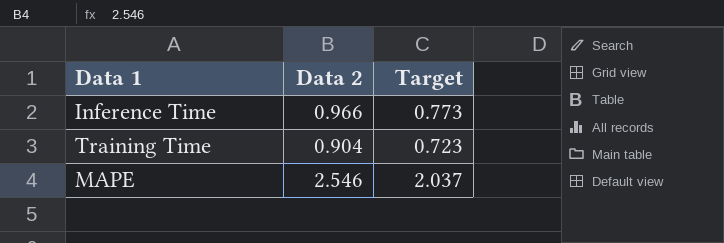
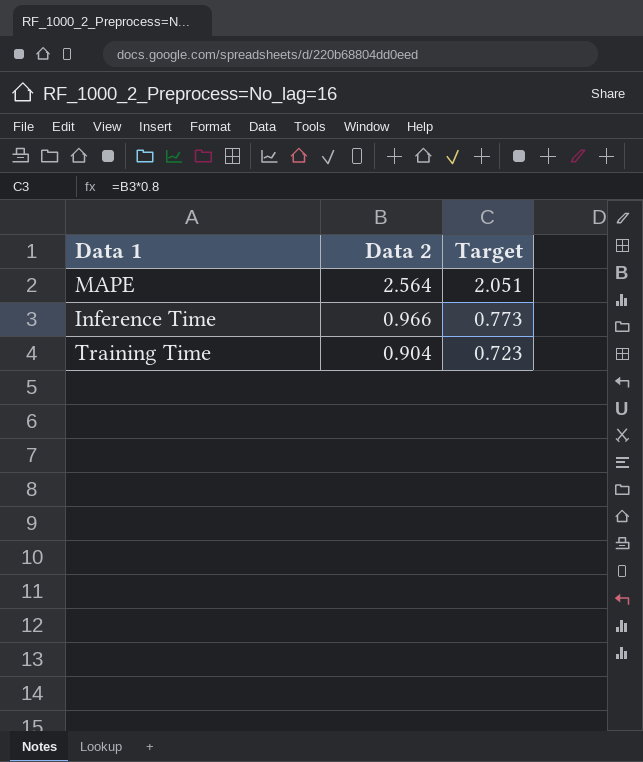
row order: none -> Data 2 descending
MAPE | Data 2: 2.546 -> 2.564
MAPE | Target: 2.037 -> 2.051

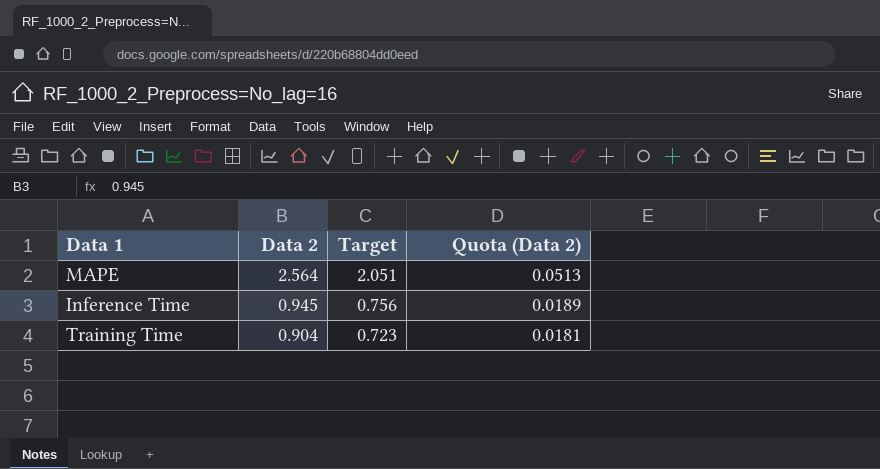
column Quota (Data 2) | formula: none -> [Data 2] * 0.02
Inference Time | Data 2: 0.966 -> 0.945
Inference Time | Target: 0.773 -> 0.756

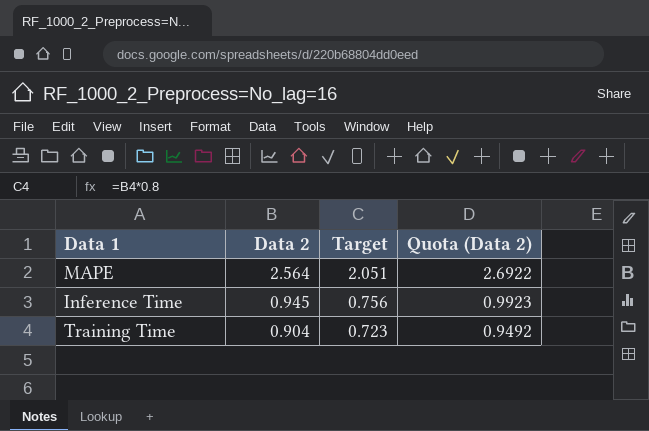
column Quota (Data 2) | formula: [Data 2] * 0.02 -> [Data 2] * 1.05

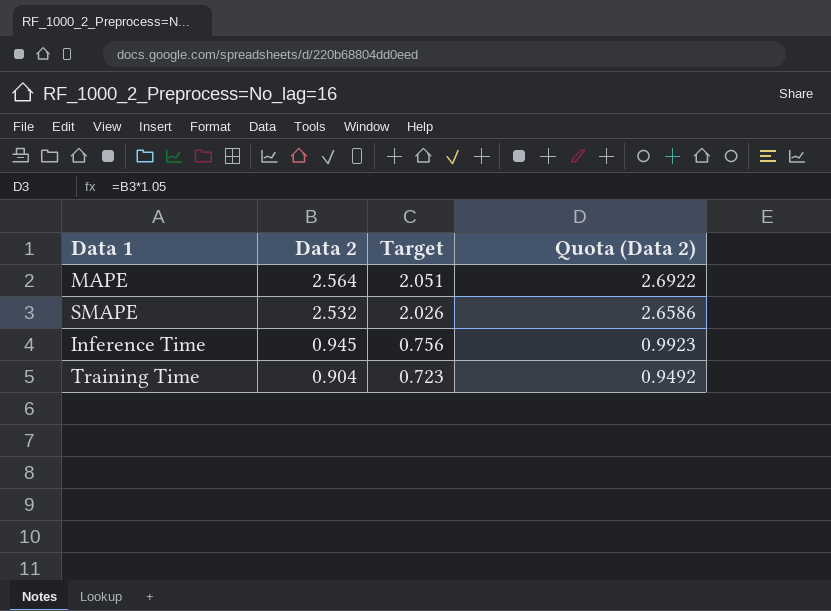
row SMAPE: none -> 2.532 | 2.026 | 2.6586

